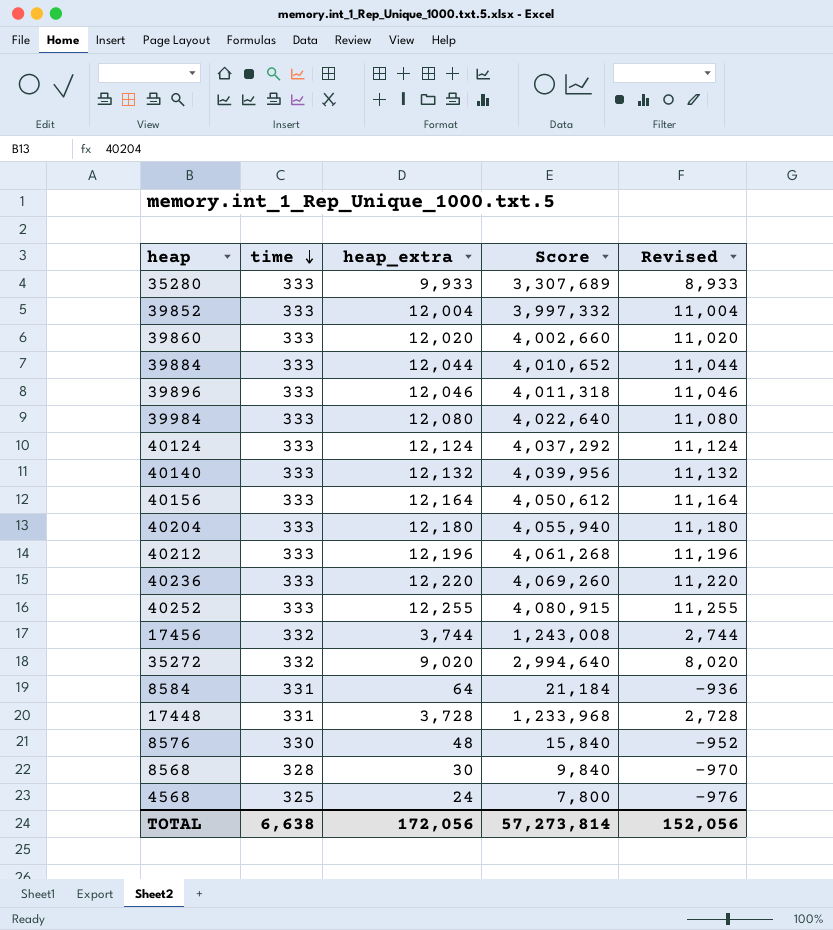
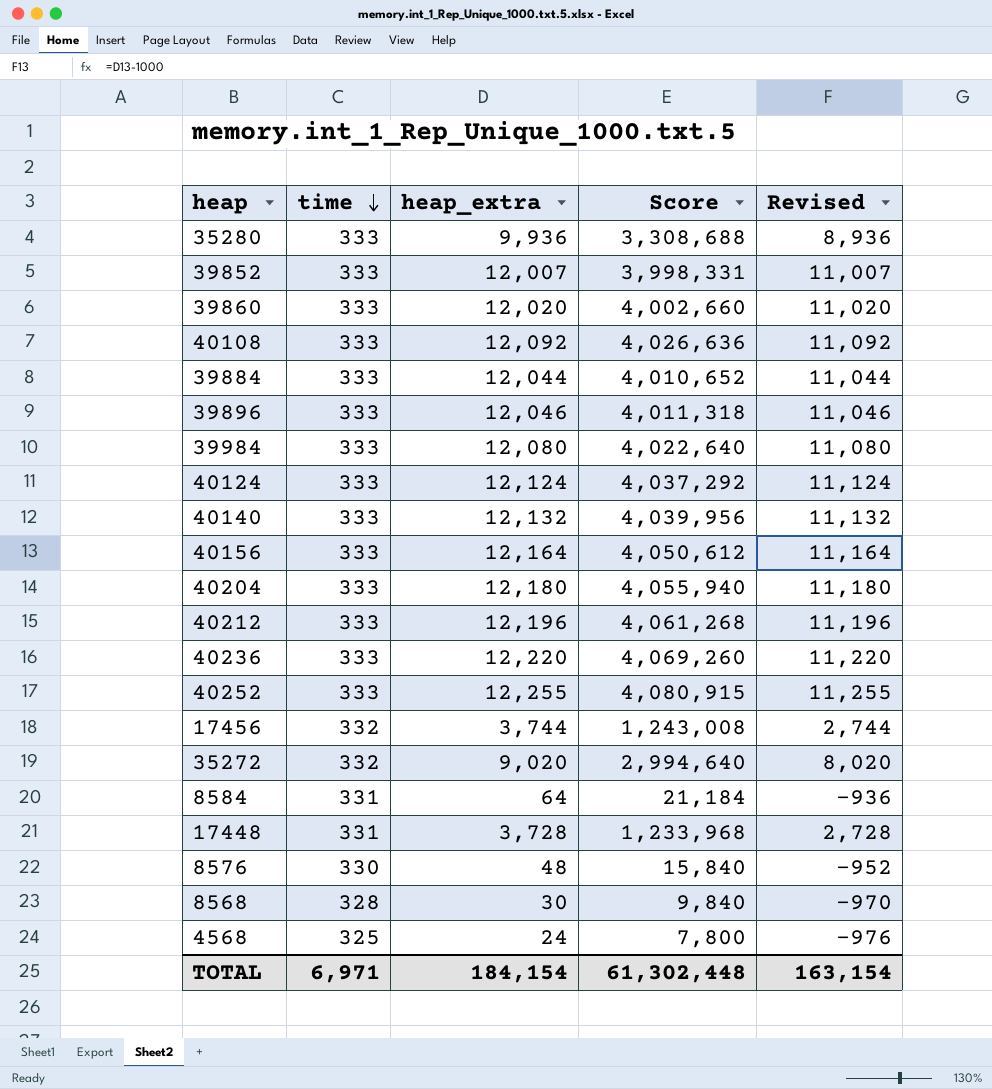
35280 | heap_extra: 9,933 -> 9,936
35280 | Score: 3,307,689 -> 3,308,688
35280 | Revised: 8,933 -> 8,936
39852 | heap_extra: 12,004 -> 12,007
39852 | Score: 3,997,332 -> 3,998,331
39852 | Revised: 11,004 -> 11,007
row 40108: none -> 333 | 12,092 | 4,026,636 | 11,092
TOTAL | time: 6,638 -> 6,971
TOTAL | heap_extra: 172,056 -> 184,154
TOTAL | Score: 57,273,814 -> 61,302,448
TOTAL | Revised: 152,056 -> 163,154

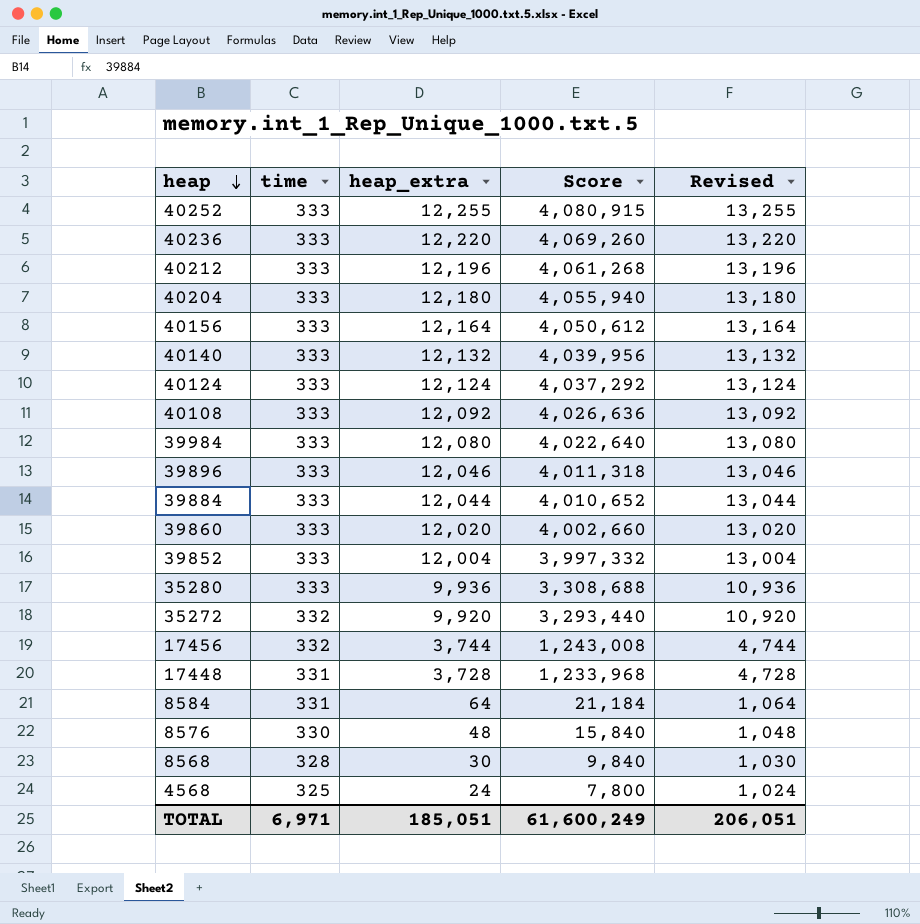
row order: time descending -> heap descending
column Revised | formula: [heap_extra] - 1000 -> [heap_extra] + 1000
39852 | heap_extra: 12,007 -> 12,004
39852 | Score: 3,998,331 -> 3,997,332
35272 | heap_extra: 9,020 -> 9,920
35272 | Score: 2,994,640 -> 3,293,440
TOTAL | heap_extra: 184,154 -> 185,051
TOTAL | Score: 61,302,448 -> 61,600,249
TOTAL | Revised: 163,154 -> 206,051

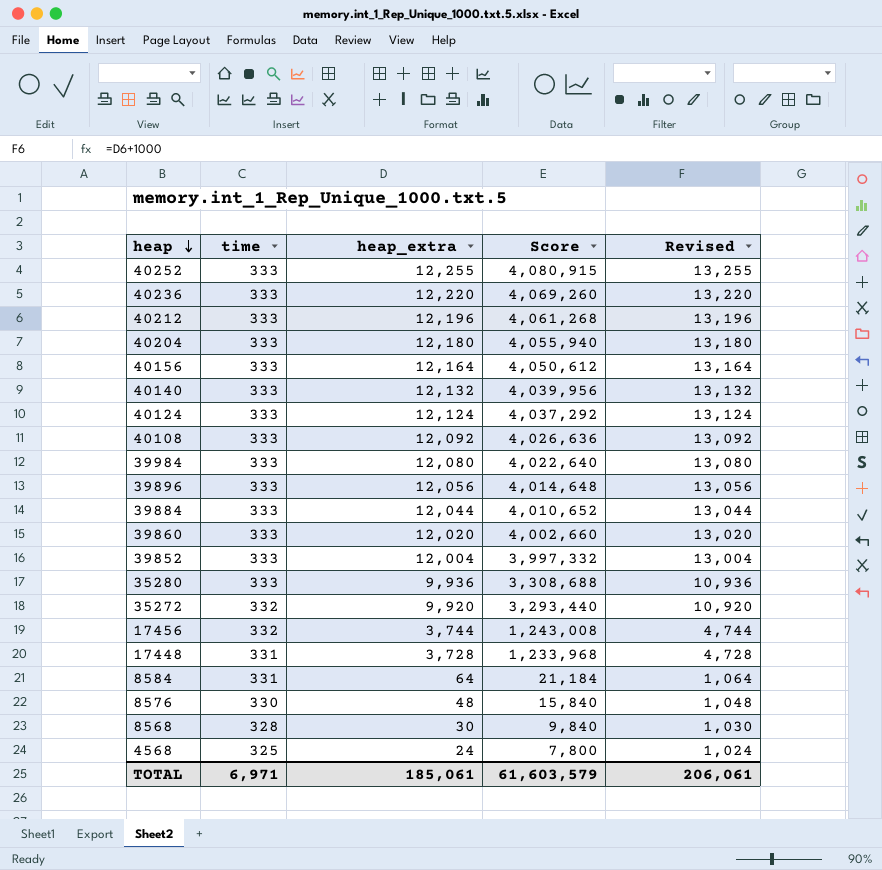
39896 | heap_extra: 12,046 -> 12,056
39896 | Score: 4,011,318 -> 4,014,648
39896 | Revised: 13,046 -> 13,056
TOTAL | heap_extra: 185,051 -> 185,061
TOTAL | Score: 61,600,249 -> 61,603,579
TOTAL | Revised: 206,051 -> 206,061

